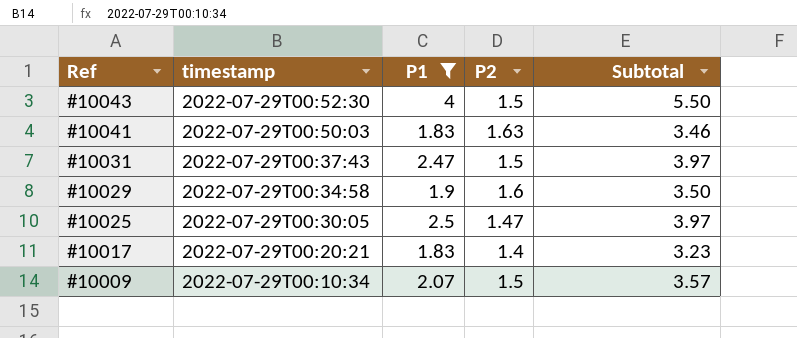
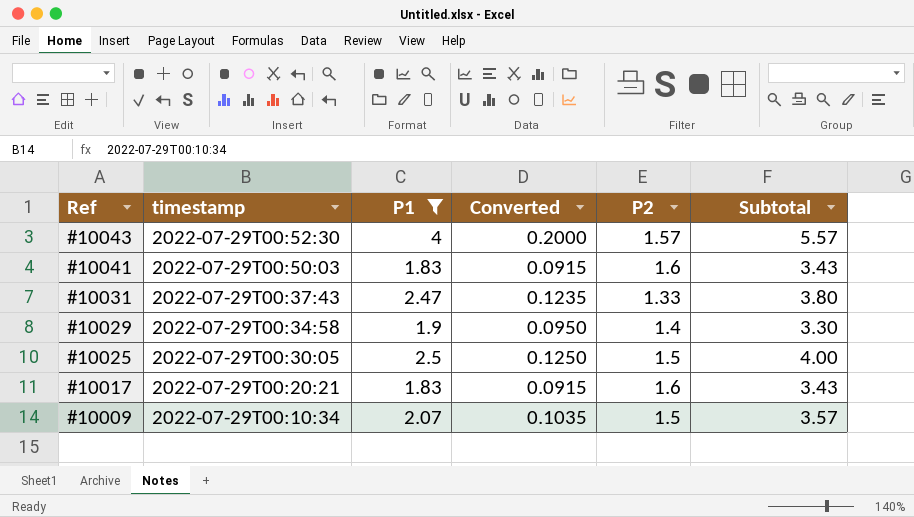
column Converted | formula: none -> [P1] * 0.05
#10043 | P2: 1.5 -> 1.57
#10043 | Subtotal: 5.50 -> 5.57
#10041 | P2: 1.63 -> 1.6
#10041 | Subtotal: 3.46 -> 3.43
#10031 | P2: 1.5 -> 1.33
#10031 | Subtotal: 3.97 -> 3.80
#10029 | P2: 1.6 -> 1.4
#10029 | Subtotal: 3.50 -> 3.30
#10025 | P2: 1.47 -> 1.5
#10025 | Subtotal: 3.97 -> 4.00
#10017 | P2: 1.4 -> 1.6
#10017 | Subtotal: 3.23 -> 3.43

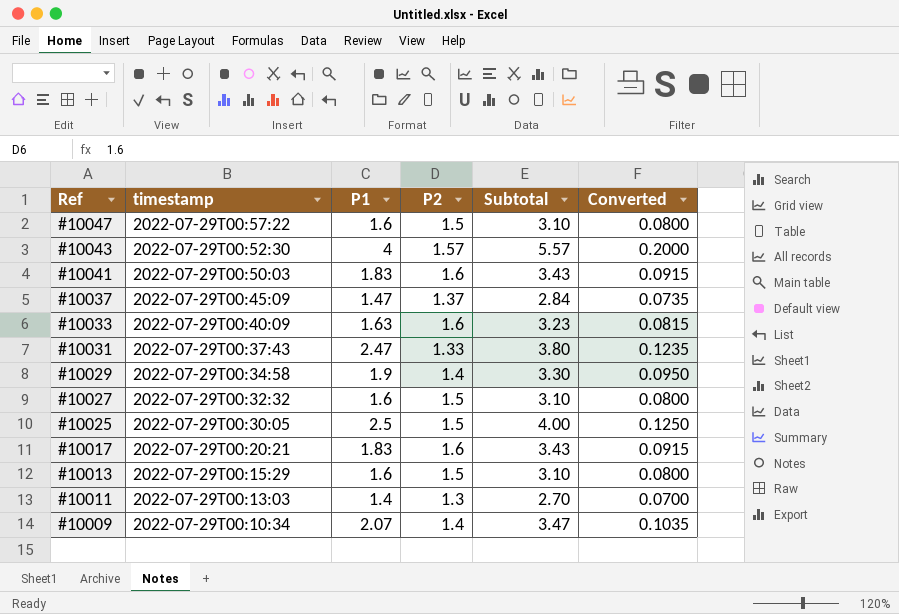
filter: P1 >= 1.83 -> none
column Converted | position: 4 -> 6
#10009 | P2: 1.5 -> 1.4
#10009 | Subtotal: 3.57 -> 3.47

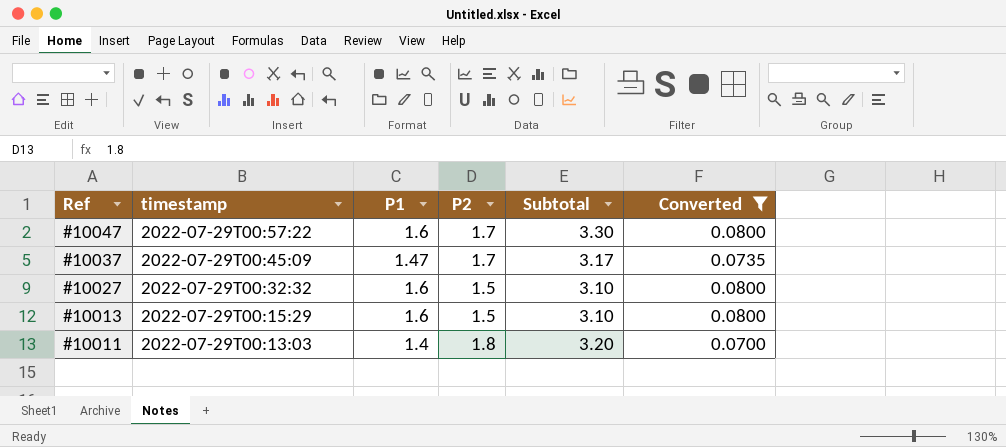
filter: none -> Converted <= 0.0800
#10047 | P2: 1.5 -> 1.7
#10047 | Subtotal: 3.10 -> 3.30
#10037 | P2: 1.37 -> 1.7
#10037 | Subtotal: 2.84 -> 3.17
#10011 | P2: 1.3 -> 1.8
#10011 | Subtotal: 2.70 -> 3.20

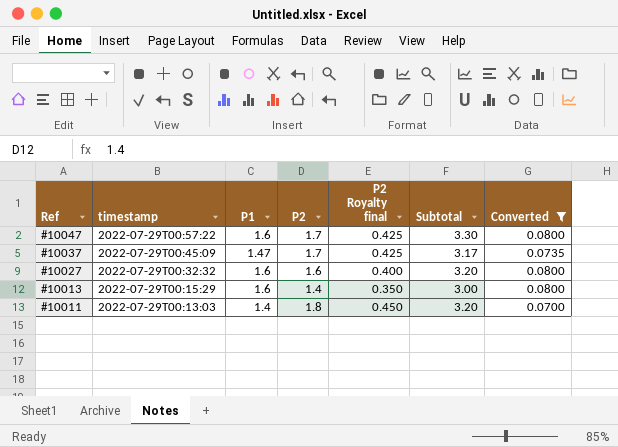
column P2 Royalty final | formula: none -> [P2] * 0.25
#10027 | P2: 1.5 -> 1.6
#10027 | Subtotal: 3.10 -> 3.20
#10013 | P2: 1.5 -> 1.4
#10013 | Subtotal: 3.10 -> 3.00

